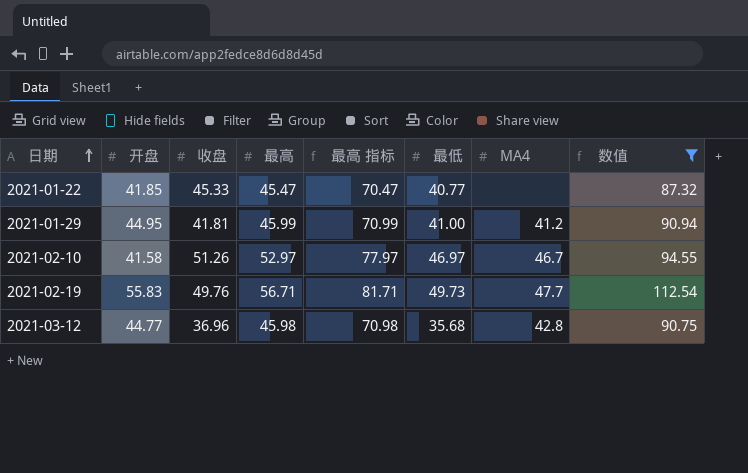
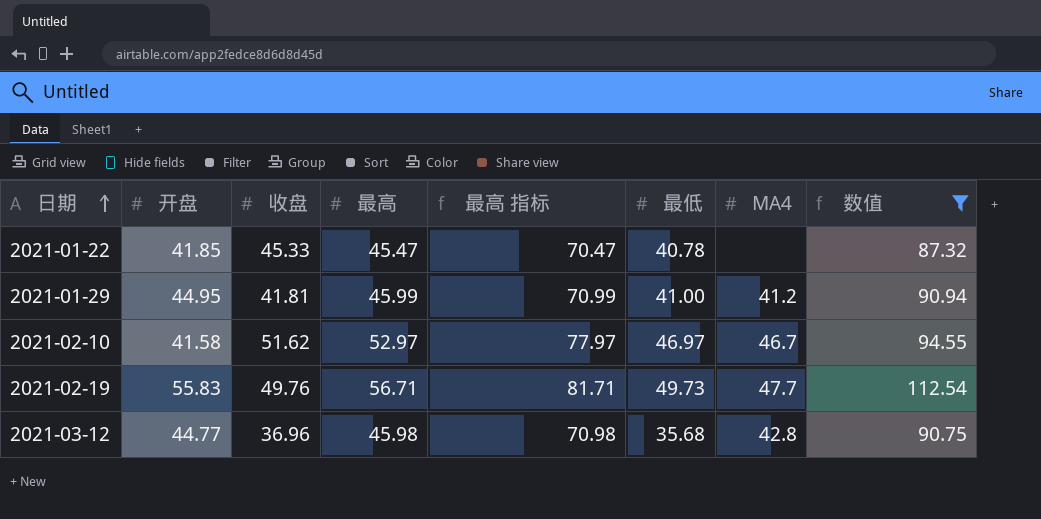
2021-01-22 | 最低: 40.77 -> 40.78
2021-02-10 | 收盘: 51.26 -> 51.62

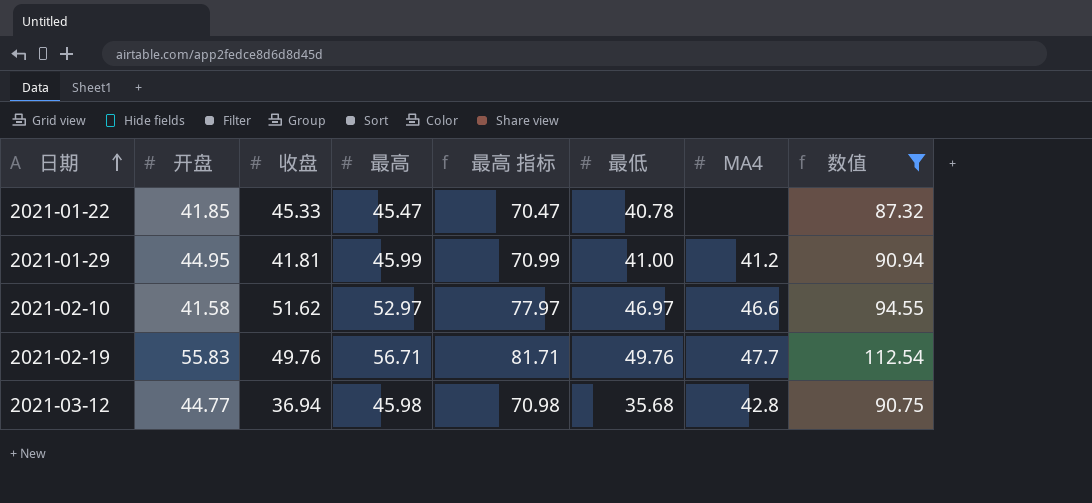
2021-02-10 | MA4: 46.7 -> 46.6
2021-02-19 | 最低: 49.73 -> 49.76
2021-03-12 | 收盘: 36.96 -> 36.94

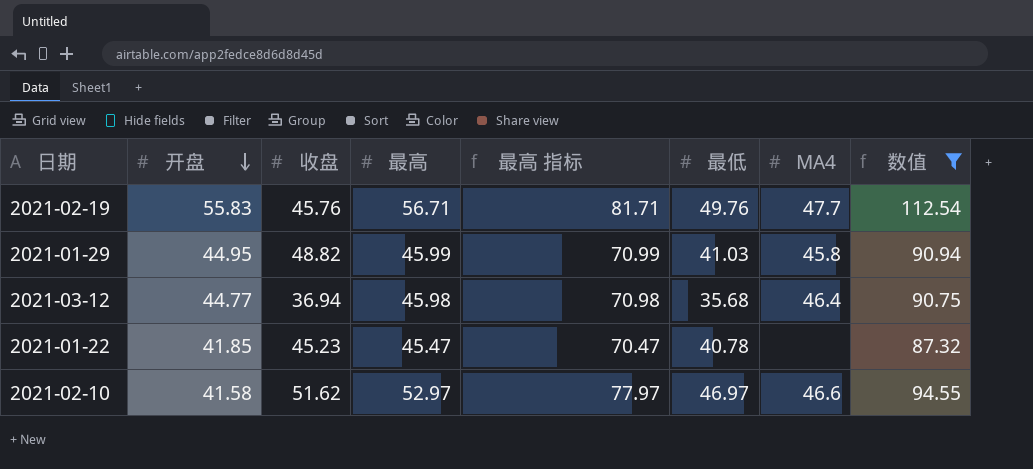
row order: 日期 ascending -> 开盘 descending
2021-02-19 | 收盘: 49.76 -> 45.76
2021-01-29 | 收盘: 41.81 -> 48.82
2021-01-29 | 最低: 41.00 -> 41.03
2021-01-29 | MA4: 41.2 -> 45.8
2021-03-12 | MA4: 42.8 -> 46.4
2021-01-22 | 收盘: 45.33 -> 45.23

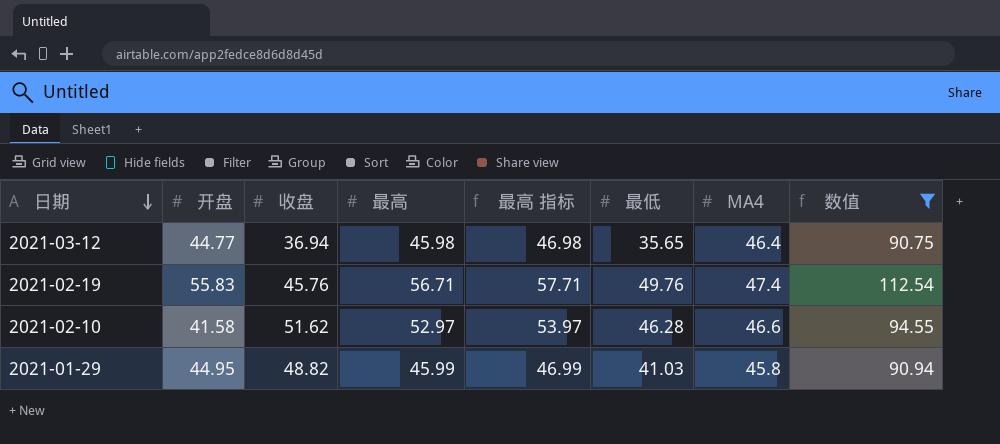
row order: 开盘 descending -> 日期 descending
column 最高 指标 | formula: [最高] + 25 -> [最高] + 1
row 2021-01-22: 41.85 | 45.23 | 45.47 | 70.47 | 40.78 | none | 87.32 -> none
2021-03-12 | 最低: 35.68 -> 35.65
2021-02-19 | MA4: 47.7 -> 47.4
2021-02-10 | 最低: 46.97 -> 46.28

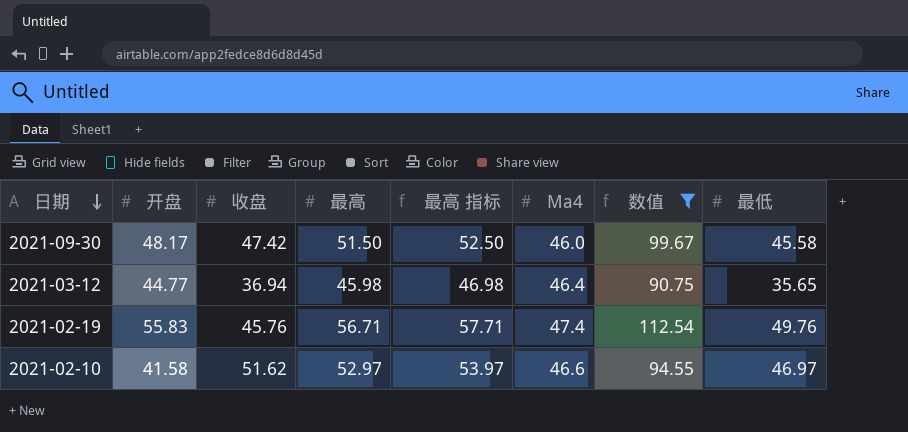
column name: MA4 -> Ma4
column 最低 | position: 6 -> 8
row 2021-01-29: 44.95 | 48.82 | 45.99 | 46.99 | 41.03 | 45.8 | 90.94 -> none
row 2021-09-30: none -> 48.17 | 47.42 | 51.50 | 52.50 | 46.0 | 99.67 | 45.58
2021-02-10 | 最低: 46.28 -> 46.97

